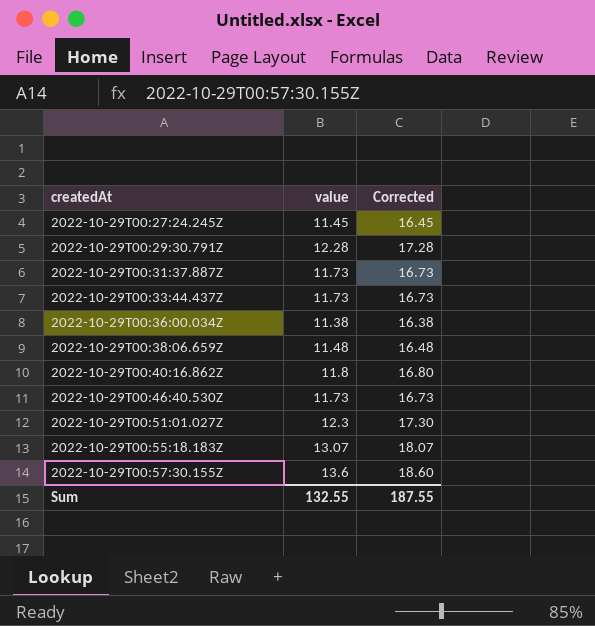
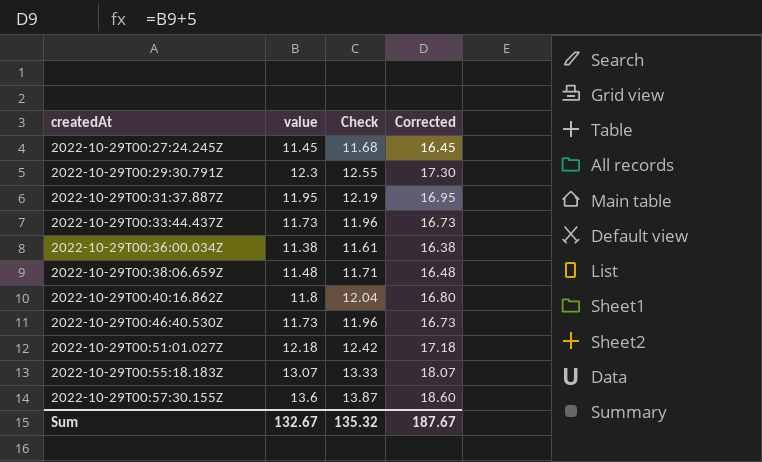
column Check | formula: none -> [value] * 1.02
2022-10-29T00:29:30.791Z | value: 12.28 -> 12.3
2022-10-29T00:29:30.791Z | Corrected: 17.28 -> 17.30
2022-10-29T00:31:37.887Z | value: 11.73 -> 11.95
2022-10-29T00:31:37.887Z | Corrected: 16.73 -> 16.95
2022-10-29T00:51:01.027Z | value: 12.3 -> 12.18
2022-10-29T00:51:01.027Z | Corrected: 17.30 -> 17.18
Sum | value: 132.55 -> 132.67
Sum | Corrected: 187.55 -> 187.67

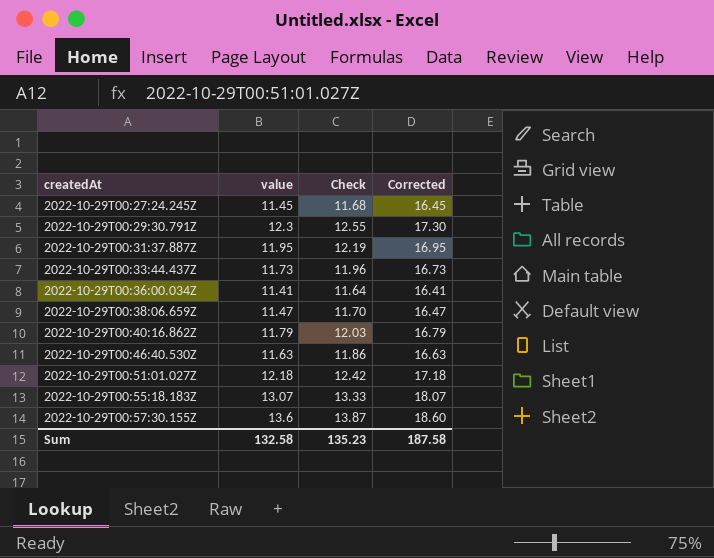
2022-10-29T00:36:00.034Z | value: 11.38 -> 11.41
2022-10-29T00:36:00.034Z | Check: 11.61 -> 11.64
2022-10-29T00:36:00.034Z | Corrected: 16.38 -> 16.41
2022-10-29T00:38:06.659Z | value: 11.48 -> 11.47
2022-10-29T00:38:06.659Z | Check: 11.71 -> 11.70
2022-10-29T00:38:06.659Z | Corrected: 16.48 -> 16.47
2022-10-29T00:40:16.862Z | value: 11.8 -> 11.79
2022-10-29T00:40:16.862Z | Check: 12.04 -> 12.03
2022-10-29T00:40:16.862Z | Corrected: 16.80 -> 16.79
2022-10-29T00:46:40.530Z | value: 11.73 -> 11.63
2022-10-29T00:46:40.530Z | Check: 11.96 -> 11.86
2022-10-29T00:46:40.530Z | Corrected: 16.73 -> 16.63
Sum | value: 132.67 -> 132.58
Sum | Check: 135.32 -> 135.23
Sum | Corrected: 187.67 -> 187.58

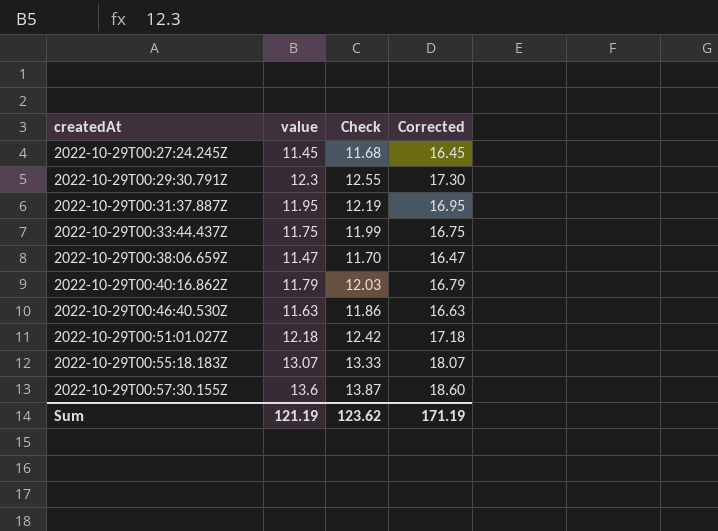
row 2022-10-29T00:36:00.034Z: 11.41 | 11.64 | 16.41 -> none
2022-10-29T00:33:44.437Z | value: 11.73 -> 11.75
2022-10-29T00:33:44.437Z | Check: 11.96 -> 11.99
2022-10-29T00:33:44.437Z | Corrected: 16.73 -> 16.75
Sum | value: 132.58 -> 121.19
Sum | Check: 135.23 -> 123.62
Sum | Corrected: 187.58 -> 171.19

